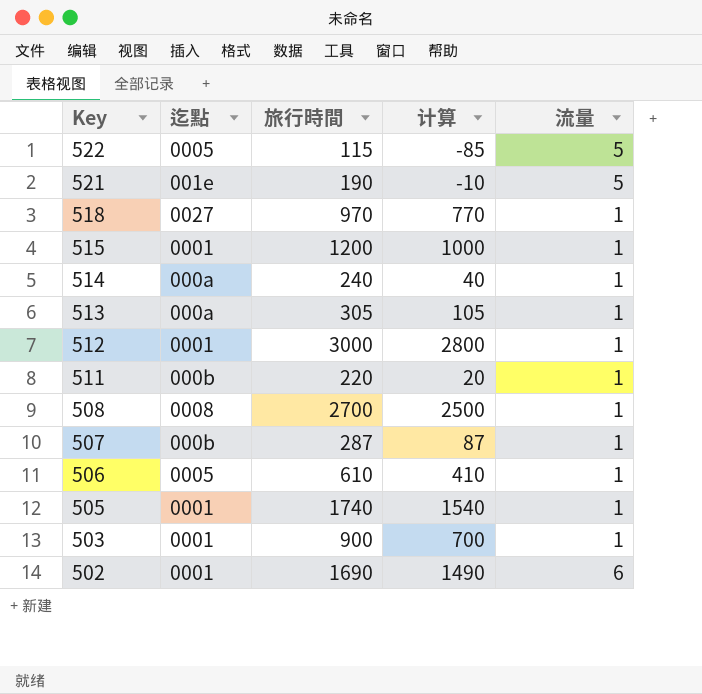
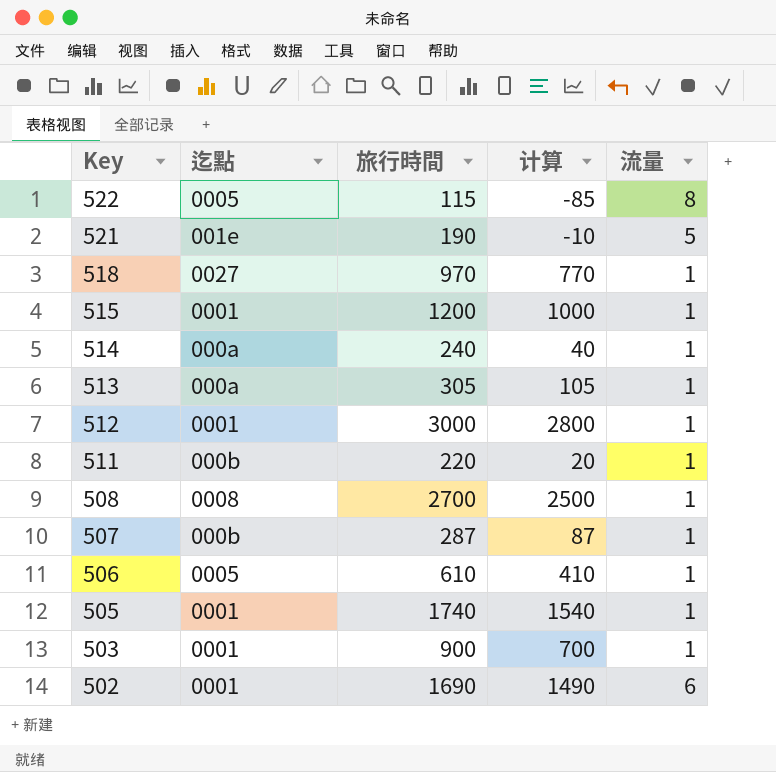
522 | 流量: 5 -> 8

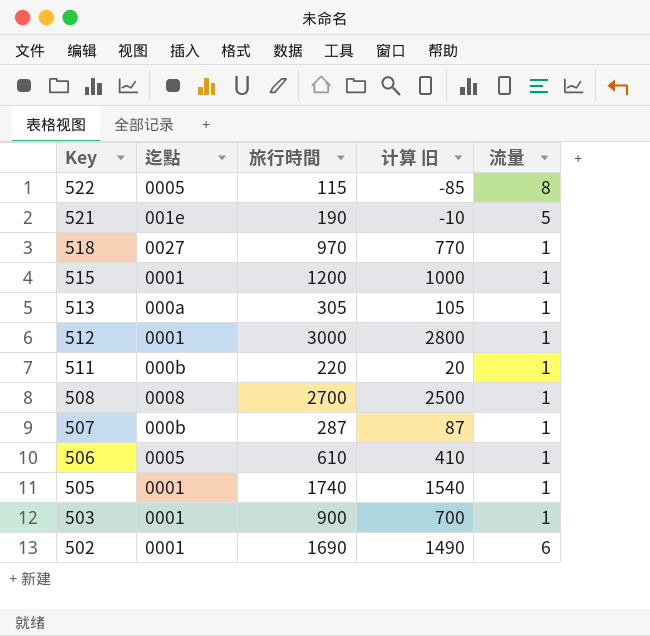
column name: 计算 -> 计算 旧
row 514: 000a | 240 | 40 | 1 -> none

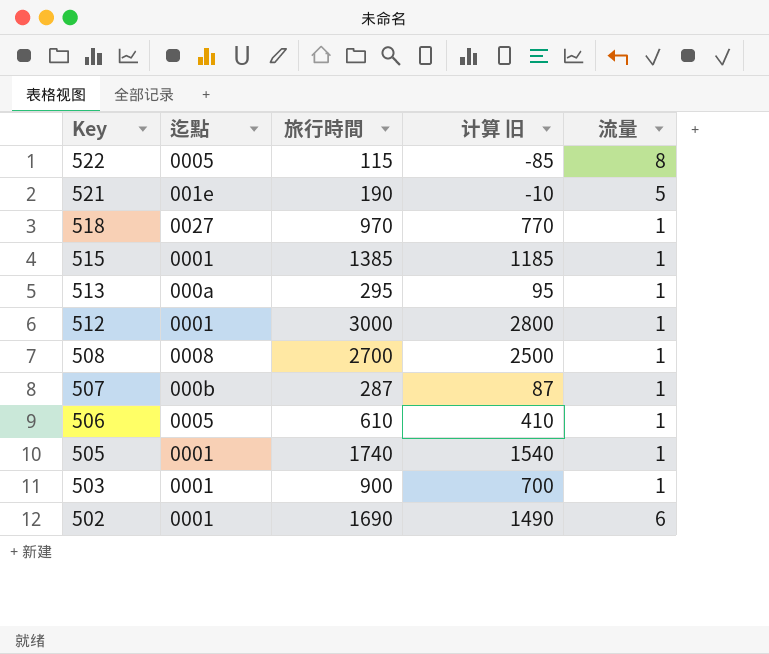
row 511: 000b | 220 | 20 | 1 -> none
515 | 旅行時間: 1200 -> 1385
515 | 计算 旧: 1000 -> 1185
513 | 旅行時間: 305 -> 295
513 | 计算 旧: 105 -> 95

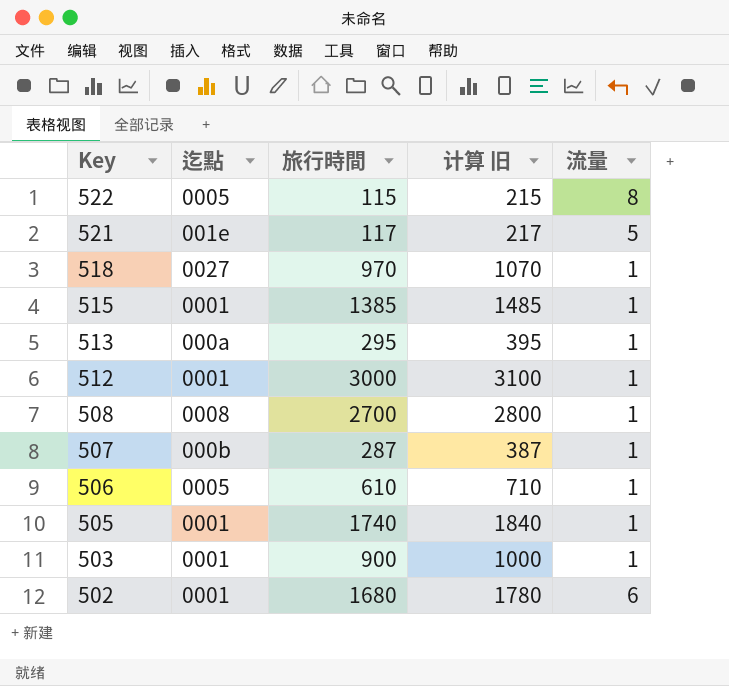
column 计算 旧 | formula: [旅行時間] - 200 -> [旅行時間] + 100
521 | 旅行時間: 190 -> 117
502 | 旅行時間: 1690 -> 1680

